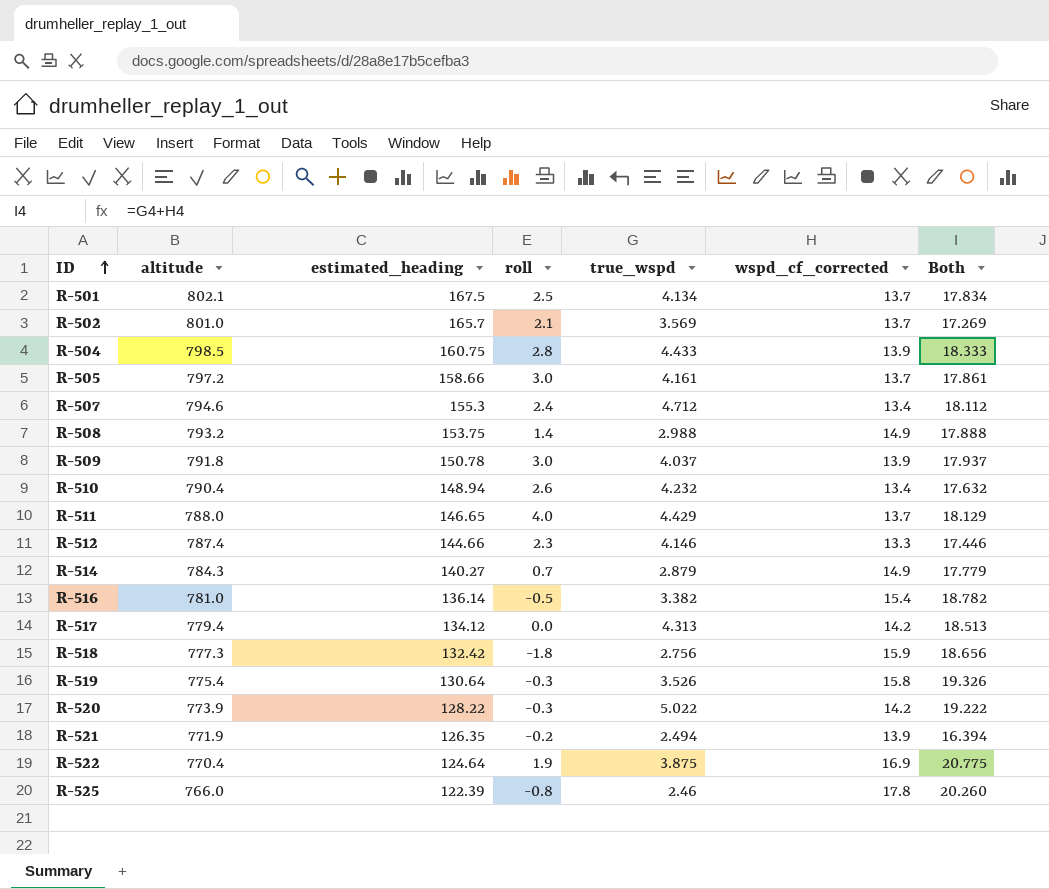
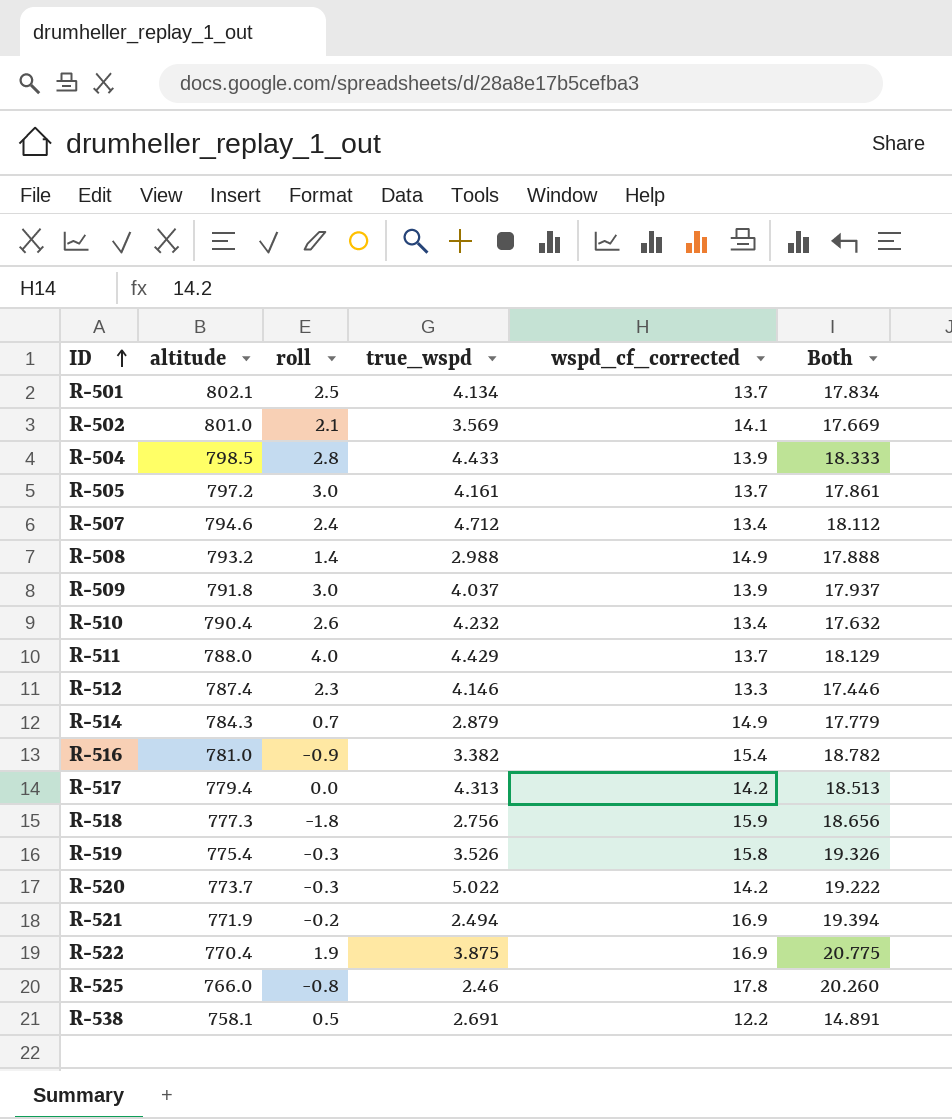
column estimated_heading | position: 3 -> none
R-502 | wspd_cf_corrected: 13.7 -> 14.1
R-502 | Both: 17.269 -> 17.669
R-516 | roll: -0.5 -> -0.9
R-520 | altitude: 773.9 -> 773.7
R-521 | wspd_cf_corrected: 13.9 -> 16.9
R-521 | Both: 16.394 -> 19.394
row R-538: none -> 758.1 | 0.5 | 2.691 | 12.2 | 14.891

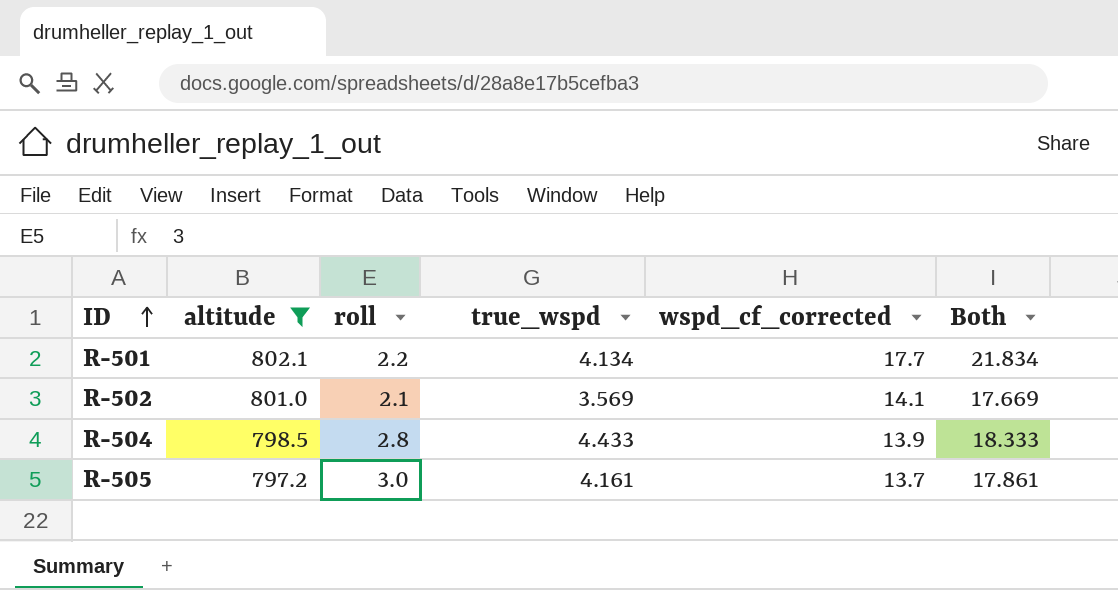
filter: none -> altitude >= 797.2
R-501 | roll: 2.5 -> 2.2
R-501 | wspd_cf_corrected: 13.7 -> 17.7
R-501 | Both: 17.834 -> 21.834

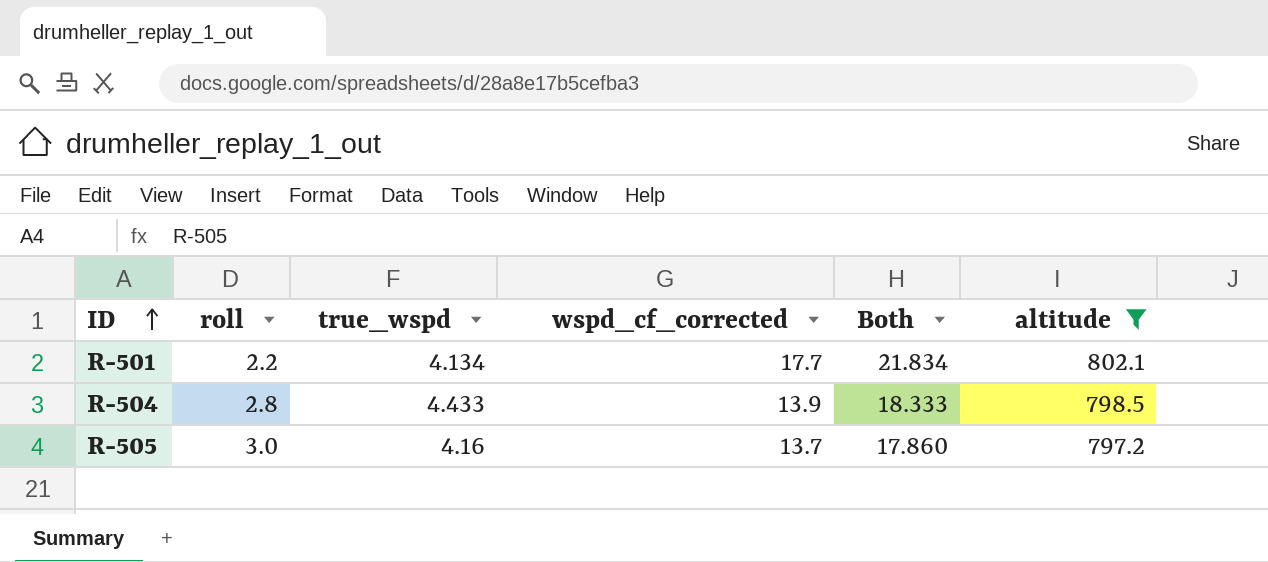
column altitude | position: 2 -> 6
row R-502: 801.0 | 2.1 | 3.569 | 14.1 | 17.669 -> none
R-505 | true_wspd: 4.161 -> 4.16
R-505 | Both: 17.861 -> 17.860

